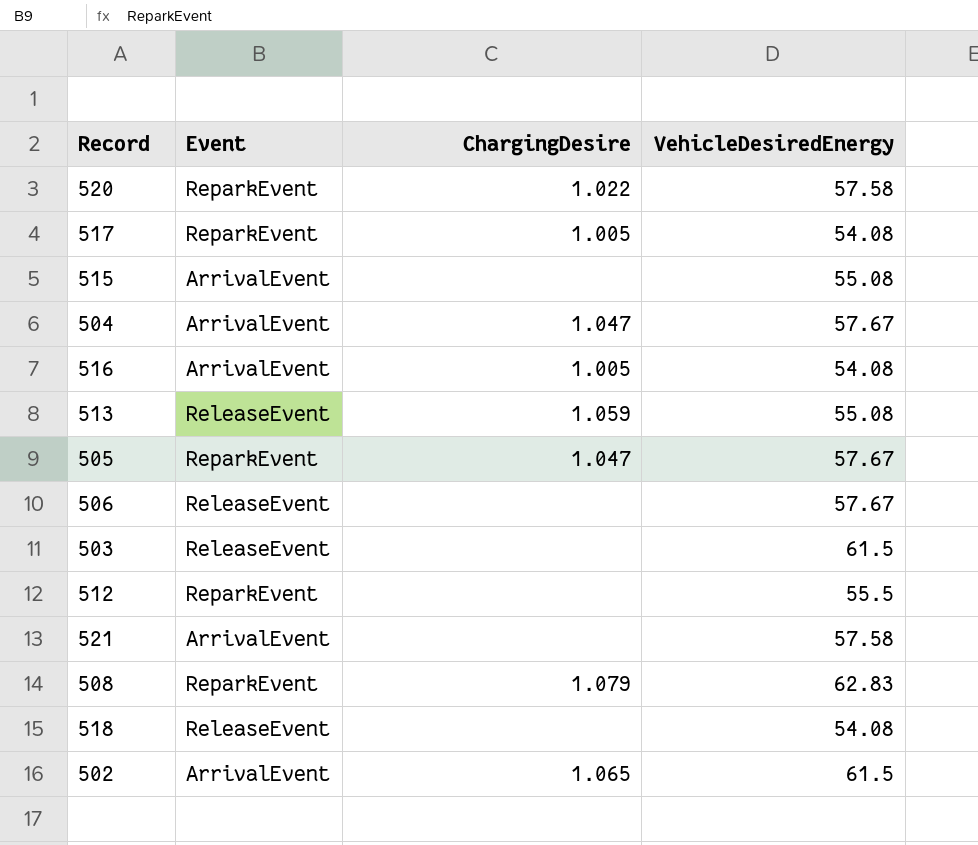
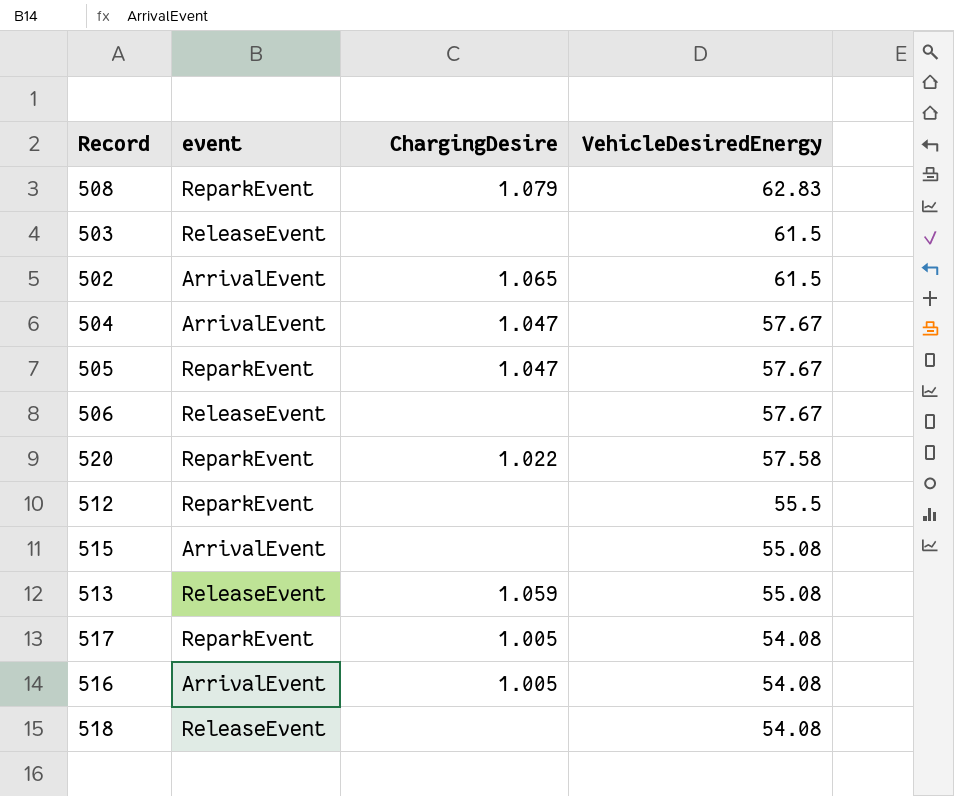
row order: none -> VehicleDesiredEnergy descending
column name: Event -> event
row 521: ArrivalEvent | none | 57.58 -> none

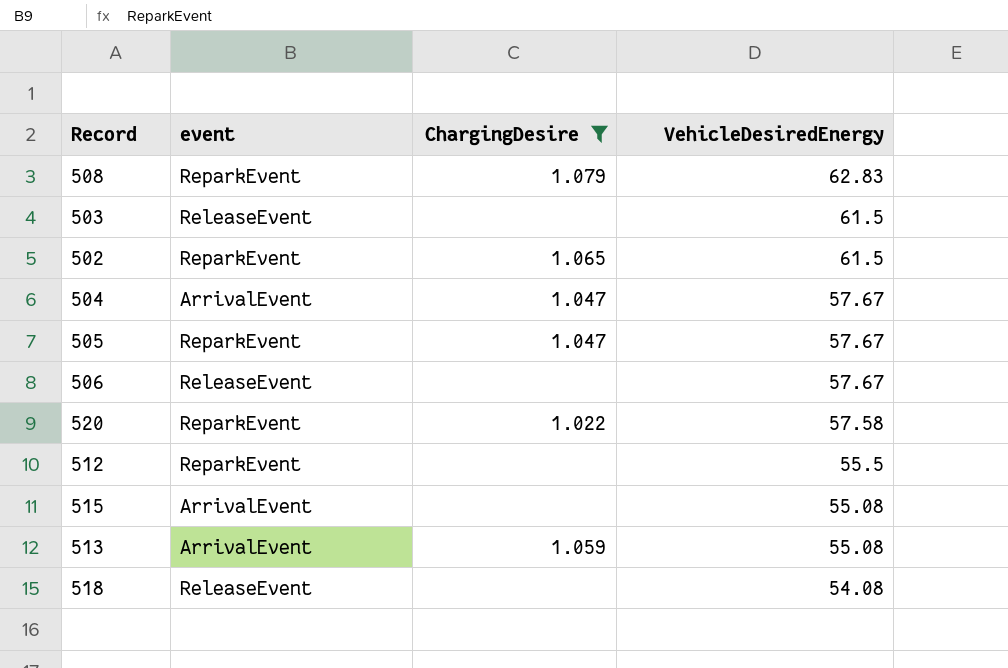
filter: none -> ChargingDesire != 1.005
502 | event: ArrivalEvent -> ReparkEvent
513 | event: ReleaseEvent -> ArrivalEvent

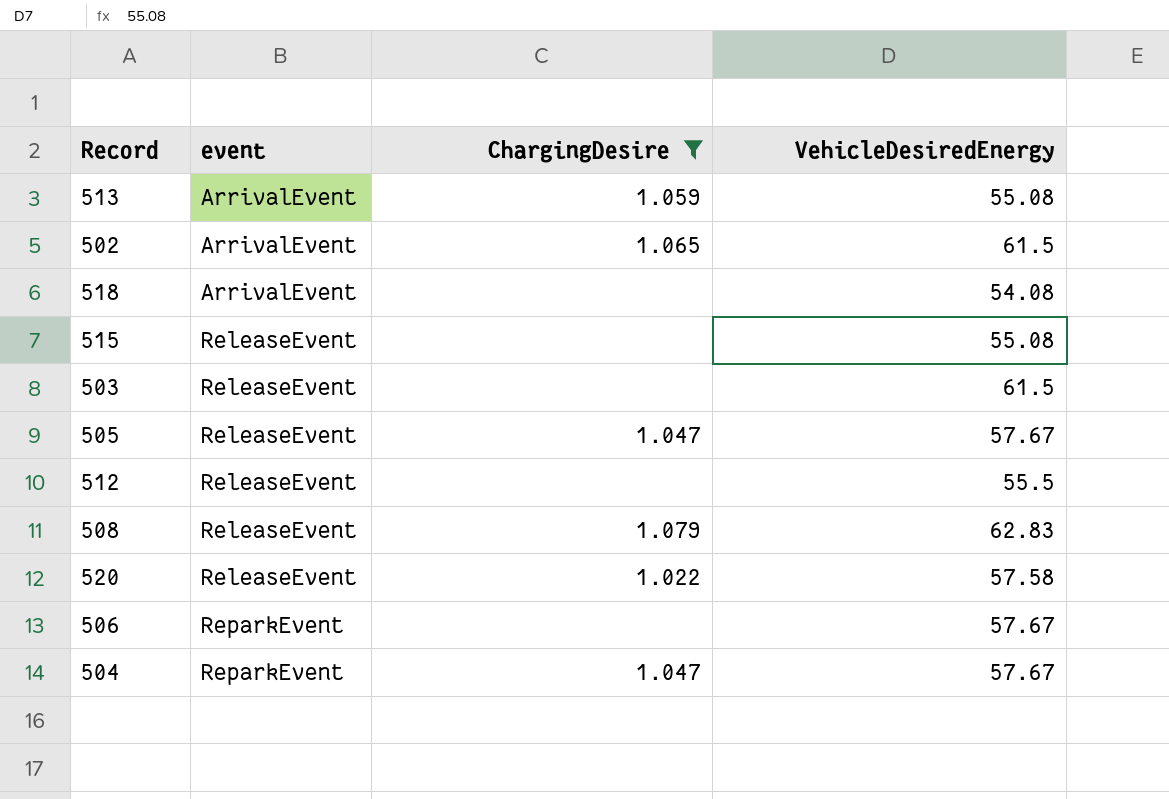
row order: VehicleDesiredEnergy descending -> event ascending
502 | event: ReparkEvent -> ArrivalEvent
518 | event: ReleaseEvent -> ArrivalEvent
515 | event: ArrivalEvent -> ReleaseEvent
505 | event: ReparkEvent -> ReleaseEvent
512 | event: ReparkEvent -> ReleaseEvent
508 | event: ReparkEvent -> ReleaseEvent
520 | event: ReparkEvent -> ReleaseEvent
506 | event: ReleaseEvent -> ReparkEvent
504 | event: ArrivalEvent -> ReparkEvent

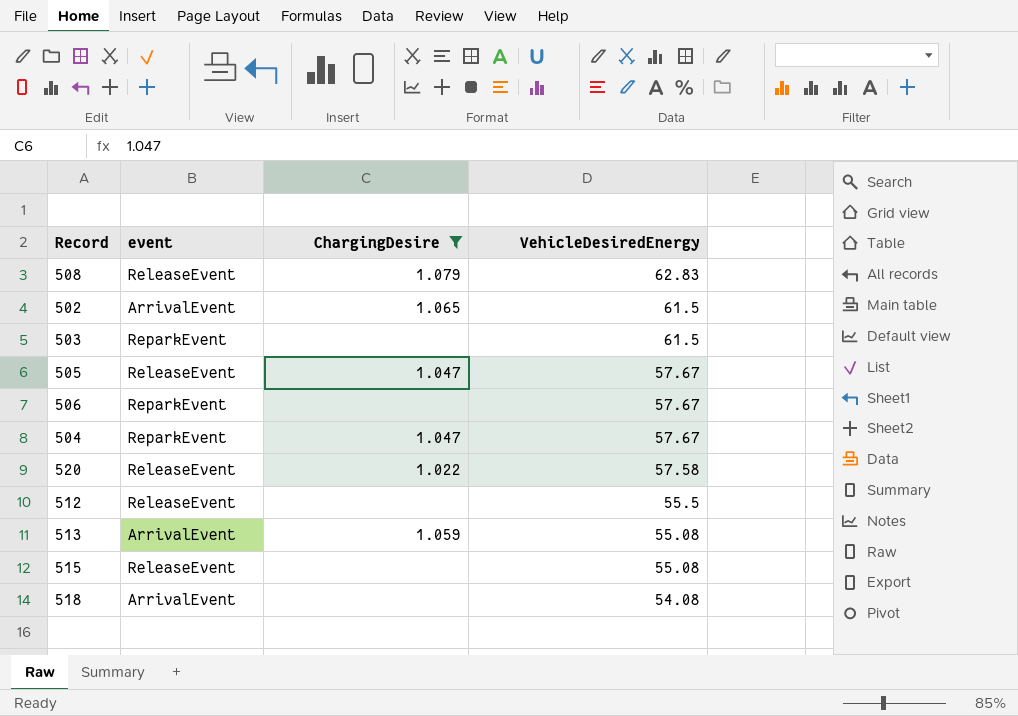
row order: event ascending -> VehicleDesiredEnergy descending
503 | event: ReleaseEvent -> ReparkEvent

